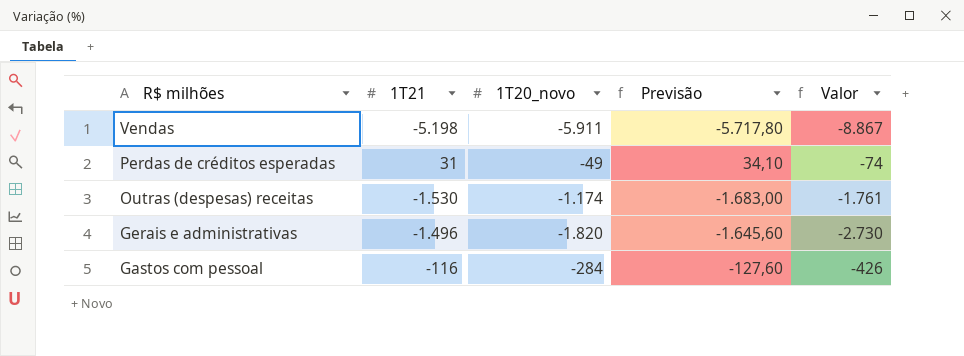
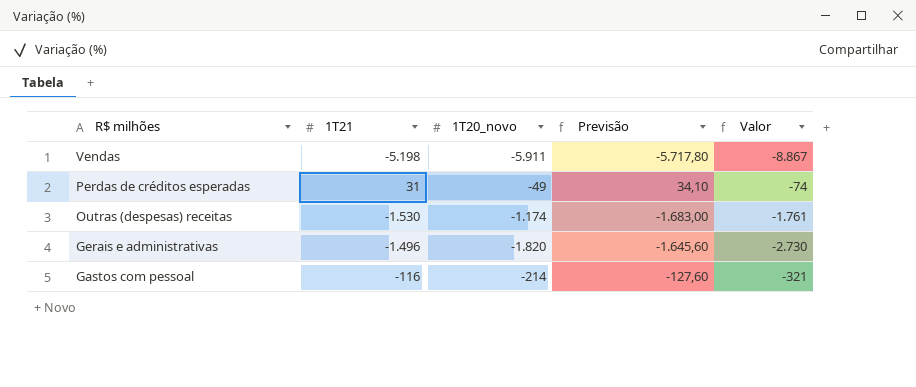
Gastos com pessoal | 1T20_novo: -284 -> -214
Gastos com pessoal | Valor: -426 -> -321

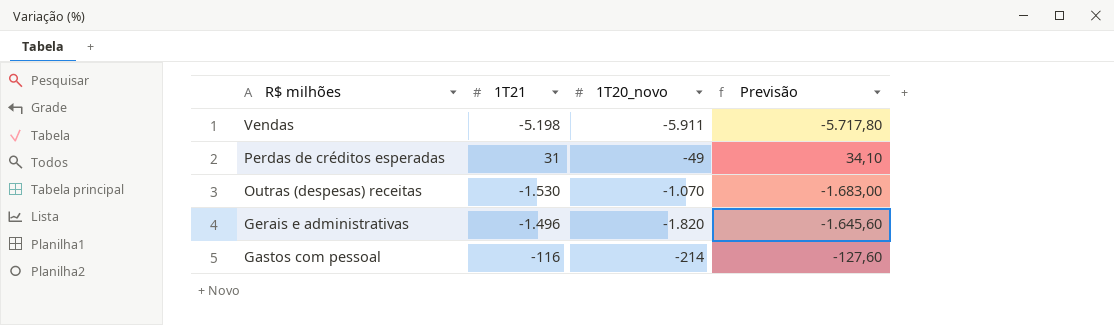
column Valor | formula: [1T20_novo] * 1,5 -> none
Outras (despesas) receitas | 1T20_novo: -1.174 -> -1.070

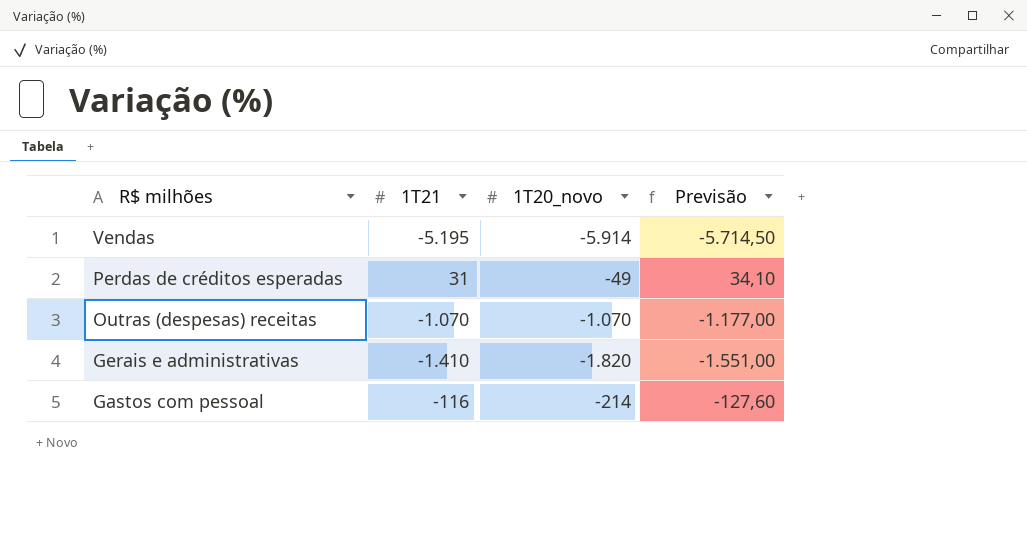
Vendas | 1T21: -5.198 -> -5.195
Vendas | 1T20_novo: -5.911 -> -5.914
Vendas | Previsão: -5.717,80 -> -5.714,50
Outras (despesas) receitas | 1T21: -1.530 -> -1.070
Outras (despesas) receitas | Previsão: -1.683,00 -> -1.177,00
Gerais e administrativas | 1T21: -1.496 -> -1.410
Gerais e administrativas | Previsão: -1.645,60 -> -1.551,00

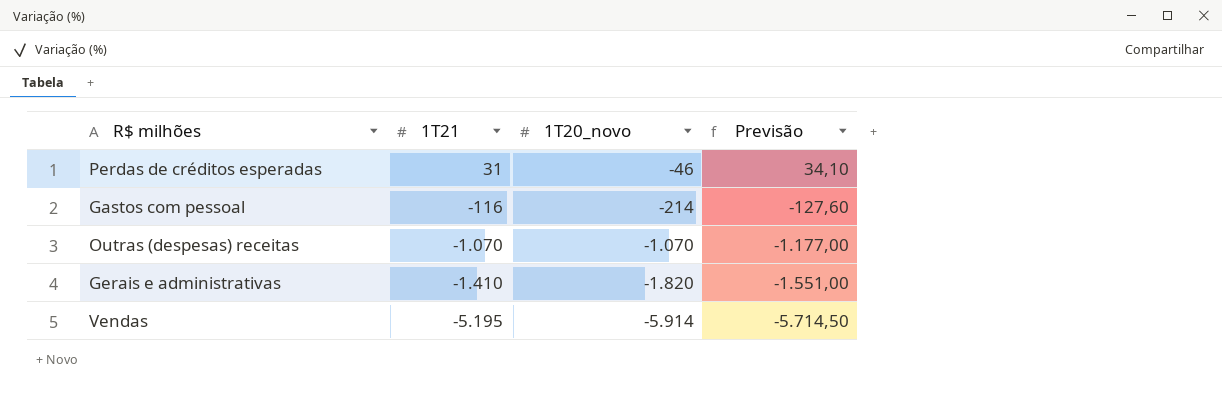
row order: R$ milhões descending -> 1T21 descending
Perdas de créditos esperadas | 1T20_novo: -49 -> -46

